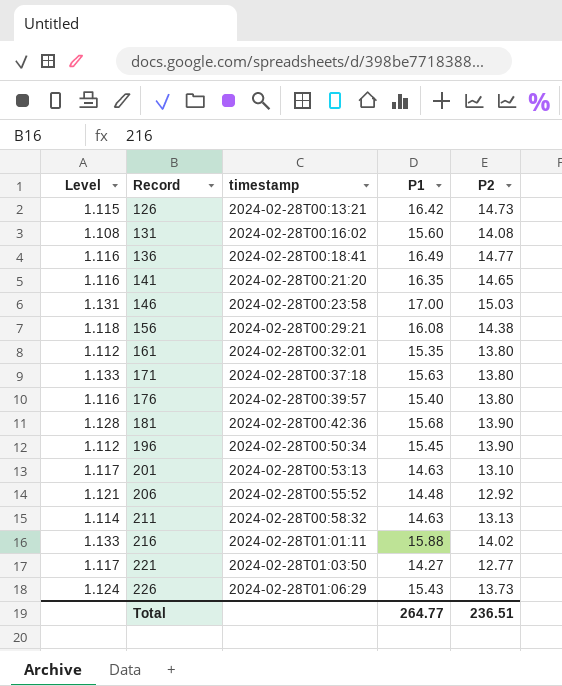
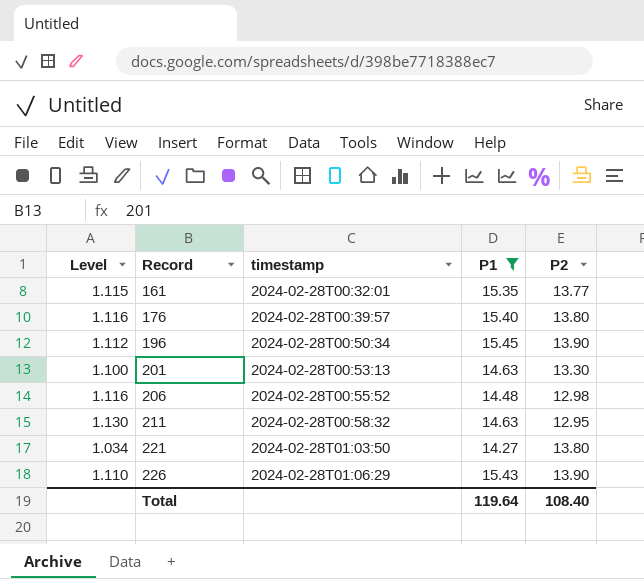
filter: none -> P1 <= 15.45
161 | Level: 1.112 -> 1.115
161 | P2: 13.80 -> 13.77
201 | Level: 1.117 -> 1.100
201 | P2: 13.10 -> 13.30
206 | Level: 1.121 -> 1.116
206 | P2: 12.92 -> 12.98
211 | Level: 1.114 -> 1.130
211 | P2: 13.13 -> 12.95
221 | Level: 1.117 -> 1.034
221 | P2: 12.77 -> 13.80
226 | Level: 1.124 -> 1.110
226 | P2: 13.73 -> 13.90
Total | P1: 264.77 -> 119.64
Total | P2: 236.51 -> 108.40

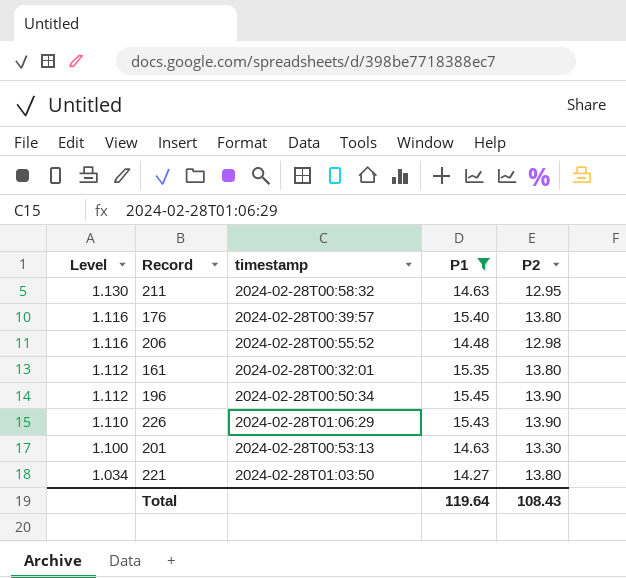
row order: Record ascending -> Level descending
161 | Level: 1.115 -> 1.112
161 | P2: 13.77 -> 13.80
Total | P2: 108.40 -> 108.43

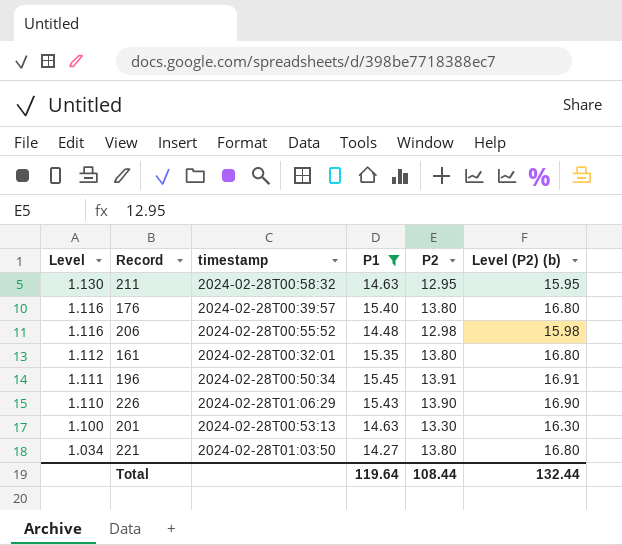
column Level (P2) (b) | formula: none -> [P2] + 3
196 | Level: 1.112 -> 1.111
196 | P2: 13.90 -> 13.91
Total | P2: 108.43 -> 108.44

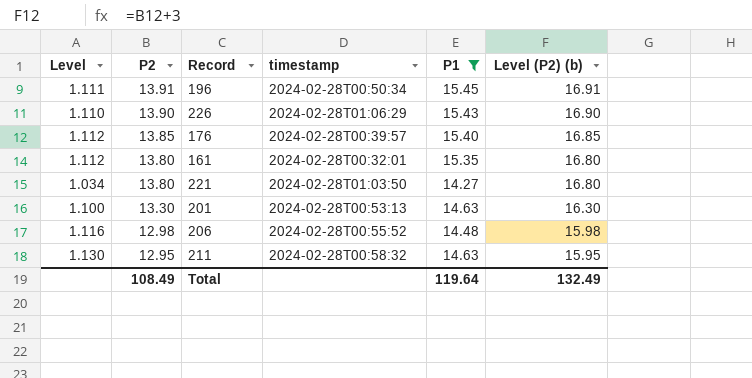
row order: Level descending -> P2 descending
column P2 | position: 5 -> 2
176 | Level: 1.116 -> 1.112
176 | P2: 13.80 -> 13.85
176 | Level (P2) (b): 16.80 -> 16.85
Total | P2: 108.44 -> 108.49
Total | Level (P2) (b): 132.44 -> 132.49

